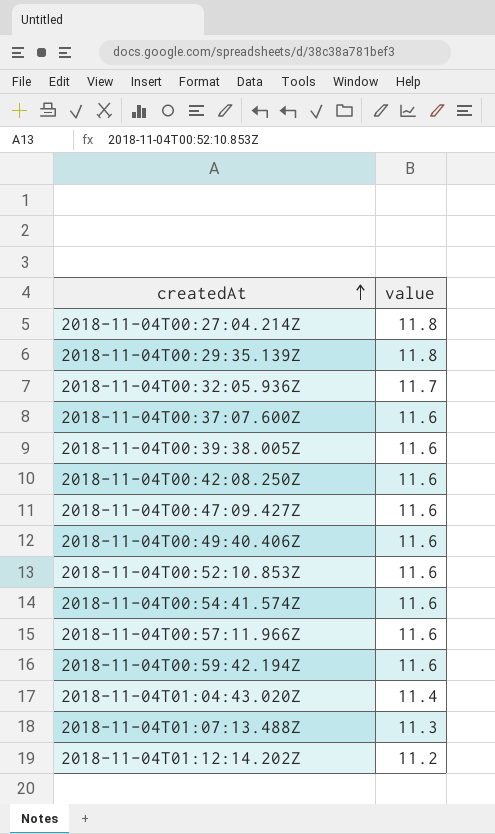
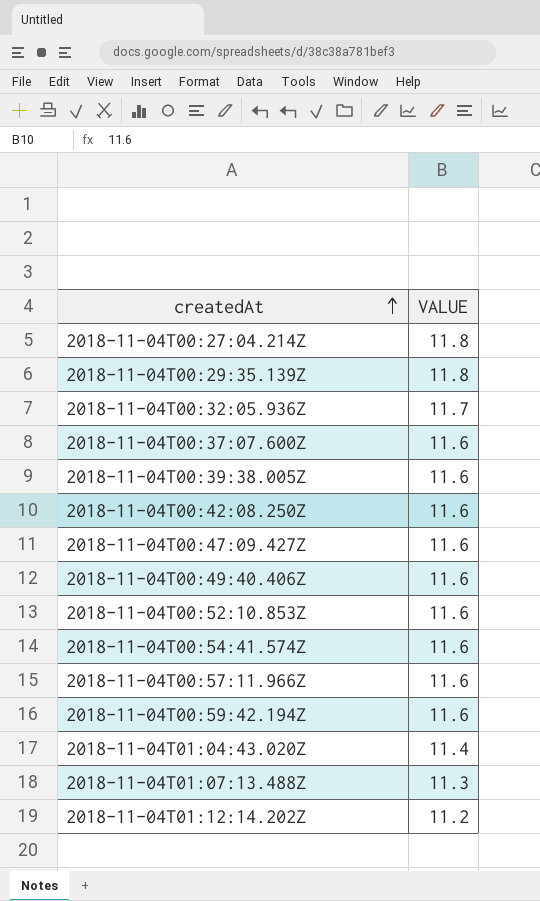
column name: value -> VALUE

